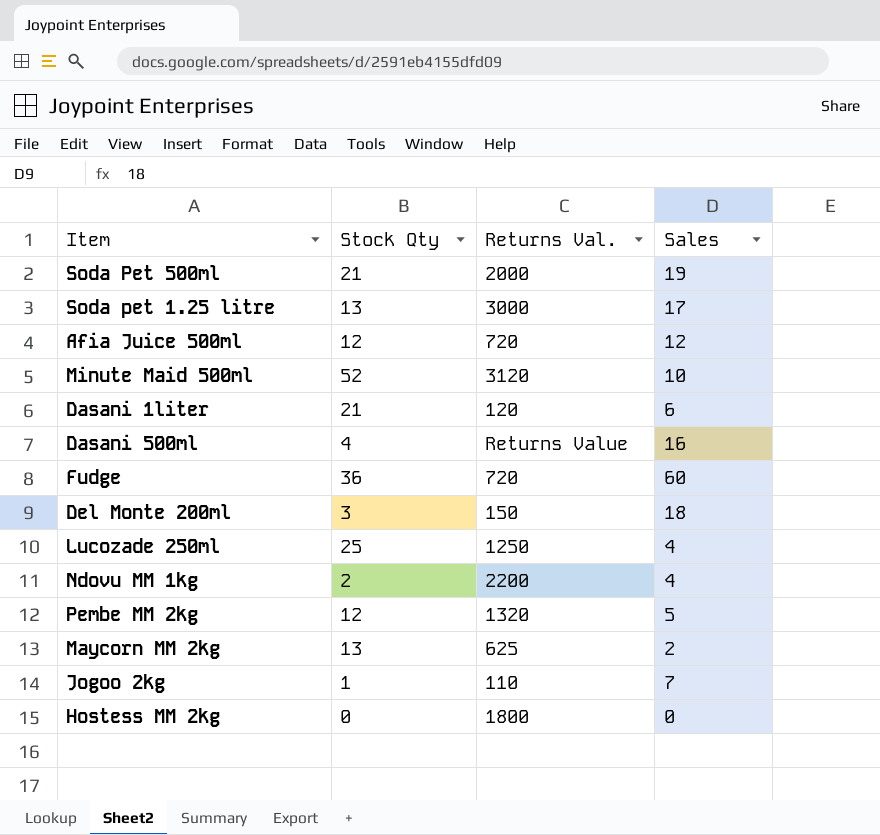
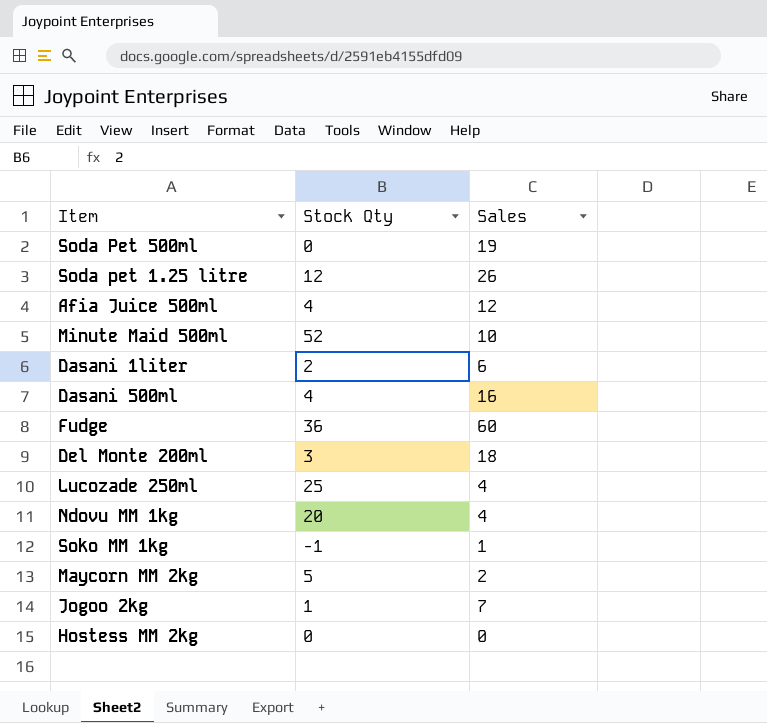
column Returns Val. | position: 3 -> none
row Pembe MM 2kg: 12 | 1320 | 5 -> none
Soda Pet 500ml | Stock Qty: 21 -> 0
Soda pet 1.25 litre | Stock Qty: 13 -> 12
Soda pet 1.25 litre | Sales: 17 -> 26
Afia Juice 500ml | Stock Qty: 12 -> 4
Dasani 1liter | Stock Qty: 21 -> 2
Ndovu MM 1kg | Stock Qty: 2 -> 20
row Soko MM 1kg: none -> -1 | 1
Maycorn MM 2kg | Stock Qty: 13 -> 5

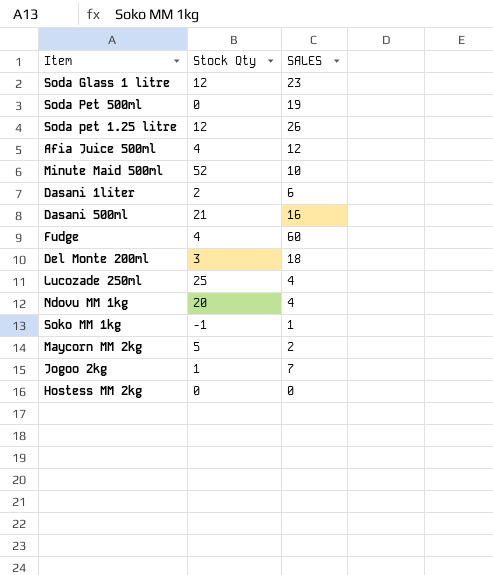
column name: Sales -> SALES
row Soda Glass 1 litre: none -> 12 | 23
Dasani 500ml | Stock Qty: 4 -> 21
Fudge | Stock Qty: 36 -> 4

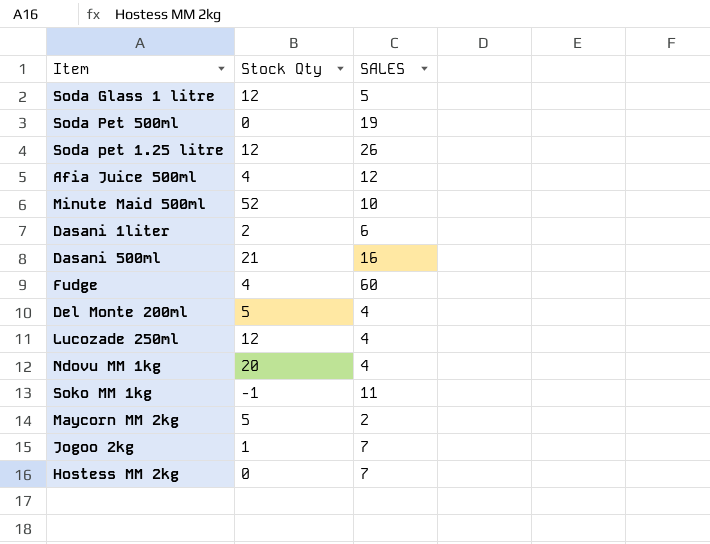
Soda Glass 1 litre | SALES: 23 -> 5
Del Monte 200ml | Stock Qty: 3 -> 5
Del Monte 200ml | SALES: 18 -> 4
Lucozade 250ml | Stock Qty: 25 -> 12
Soko MM 1kg | SALES: 1 -> 11
Hostess MM 2kg | SALES: 0 -> 7

